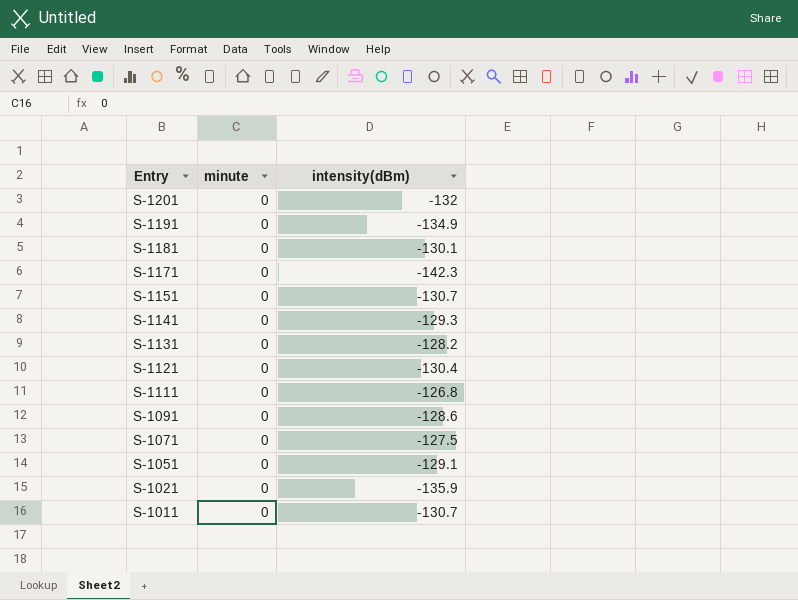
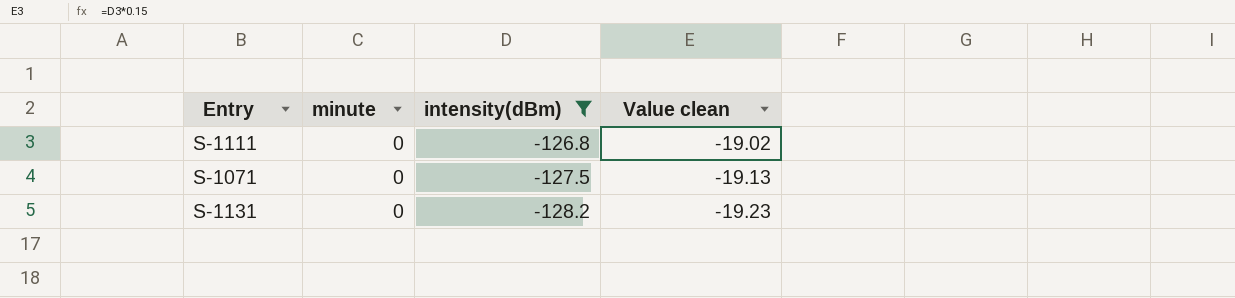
filter: none -> intensity(dBm) >= -128.2
row order: Entry descending -> intensity(dBm) descending
column Value clean | formula: none -> [intensity(dBm)] * 0.15

